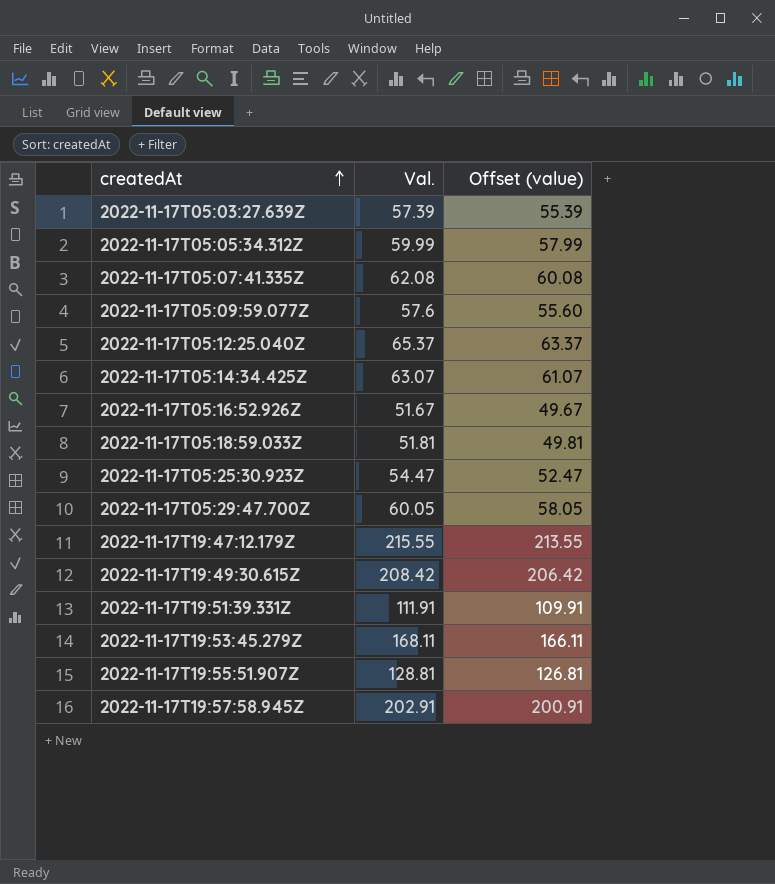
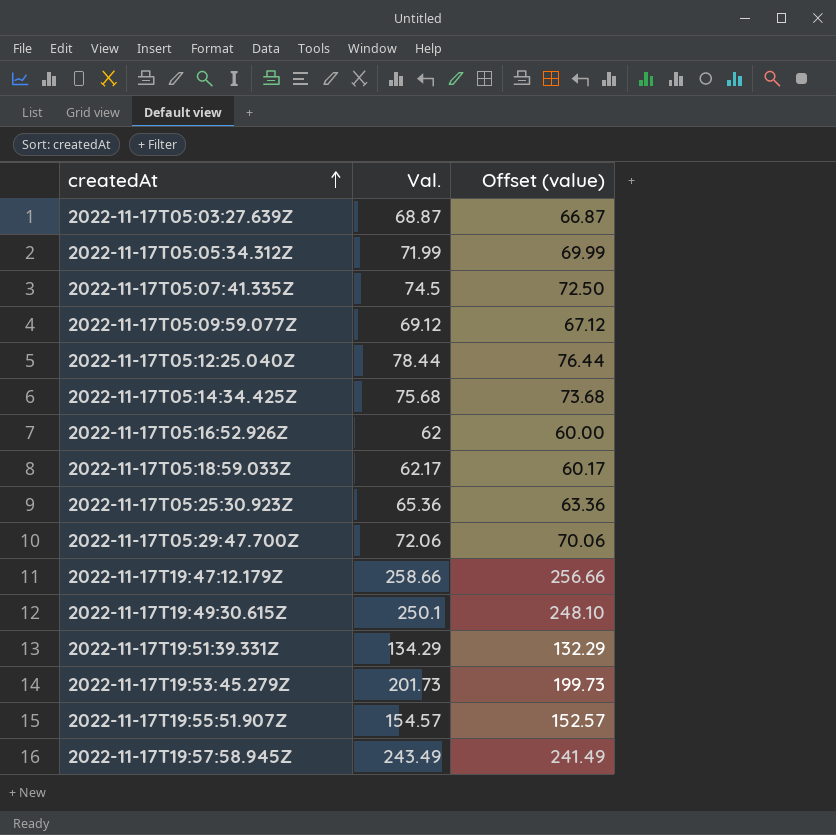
2022-11-17T05:03:27.639Z | Val.: 57.39 -> 68.87
2022-11-17T05:03:27.639Z | Offset (value): 55.39 -> 66.87
2022-11-17T05:05:34.312Z | Val.: 59.99 -> 71.99
2022-11-17T05:05:34.312Z | Offset (value): 57.99 -> 69.99
2022-11-17T05:07:41.335Z | Val.: 62.08 -> 74.5
2022-11-17T05:07:41.335Z | Offset (value): 60.08 -> 72.50
2022-11-17T05:09:59.077Z | Val.: 57.6 -> 69.12
2022-11-17T05:09:59.077Z | Offset (value): 55.60 -> 67.12
2022-11-17T05:12:25.040Z | Val.: 65.37 -> 78.44
2022-11-17T05:12:25.040Z | Offset (value): 63.37 -> 76.44
2022-11-17T05:14:34.425Z | Val.: 63.07 -> 75.68
2022-11-17T05:14:34.425Z | Offset (value): 61.07 -> 73.68
2022-11-17T05:16:52.926Z | Val.: 51.67 -> 62
2022-11-17T05:16:52.926Z | Offset (value): 49.67 -> 60.00
2022-11-17T05:18:59.033Z | Val.: 51.81 -> 62.17
2022-11-17T05:18:59.033Z | Offset (value): 49.81 -> 60.17
2022-11-17T05:25:30.923Z | Val.: 54.47 -> 65.36
2022-11-17T05:25:30.923Z | Offset (value): 52.47 -> 63.36
2022-11-17T05:29:47.700Z | Val.: 60.05 -> 72.06
2022-11-17T05:29:47.700Z | Offset (value): 58.05 -> 70.06
2022-11-17T19:47:12.179Z | Val.: 215.55 -> 258.66
2022-11-17T19:47:12.179Z | Offset (value): 213.55 -> 256.66
2022-11-17T19:49:30.615Z | Val.: 208.42 -> 250.1
2022-11-17T19:49:30.615Z | Offset (value): 206.42 -> 248.10
2022-11-17T19:51:39.331Z | Val.: 111.91 -> 134.29
2022-11-17T19:51:39.331Z | Offset (value): 109.91 -> 132.29
2022-11-17T19:53:45.279Z | Val.: 168.11 -> 201.73
2022-11-17T19:53:45.279Z | Offset (value): 166.11 -> 199.73
2022-11-17T19:55:51.907Z | Val.: 128.81 -> 154.57
2022-11-17T19:55:51.907Z | Offset (value): 126.81 -> 152.57
2022-11-17T19:57:58.945Z | Val.: 202.91 -> 243.49
2022-11-17T19:57:58.945Z | Offset (value): 200.91 -> 241.49

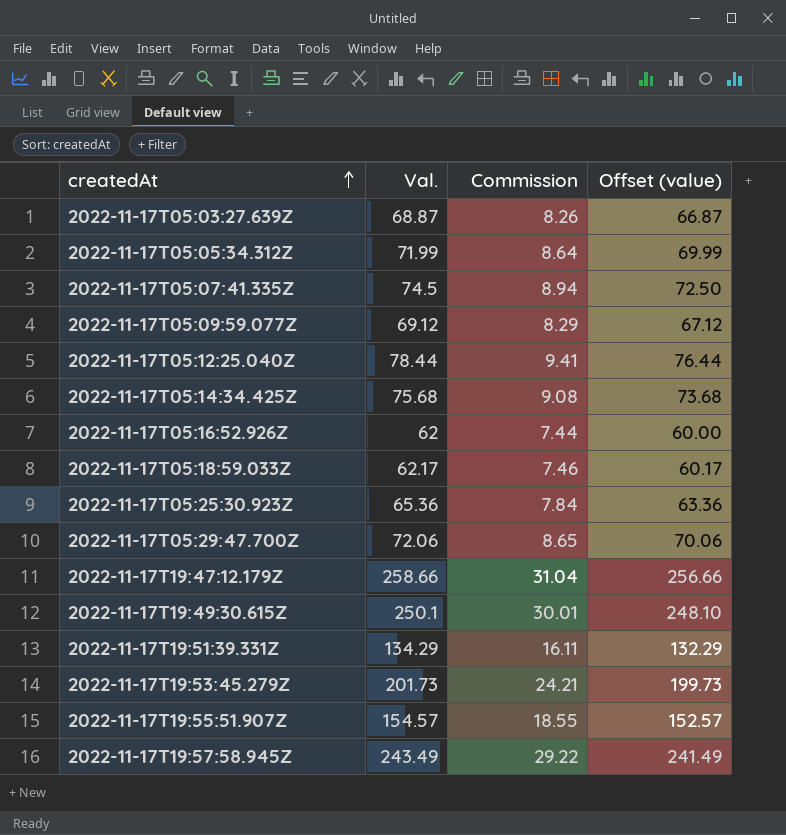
column Commission | formula: none -> [Val.] * 0.12

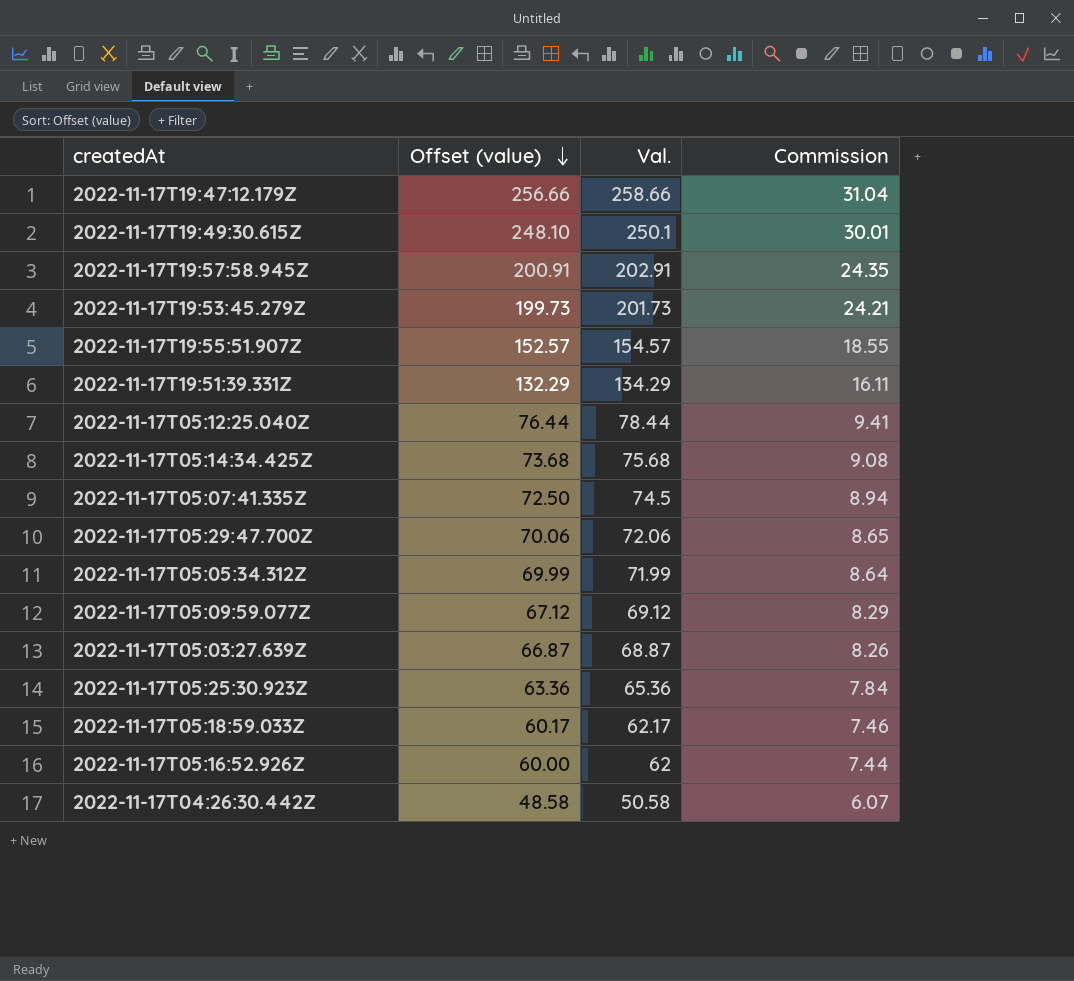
row order: createdAt ascending -> Offset (value) descending
column Offset (value) | position: 4 -> 2
2022-11-17T19:57:58.945Z | Offset (value): 241.49 -> 200.91
2022-11-17T19:57:58.945Z | Val.: 243.49 -> 202.91
2022-11-17T19:57:58.945Z | Commission: 29.22 -> 24.35
row 2022-11-17T04:26:30.442Z: none -> 48.58 | 50.58 | 6.07

